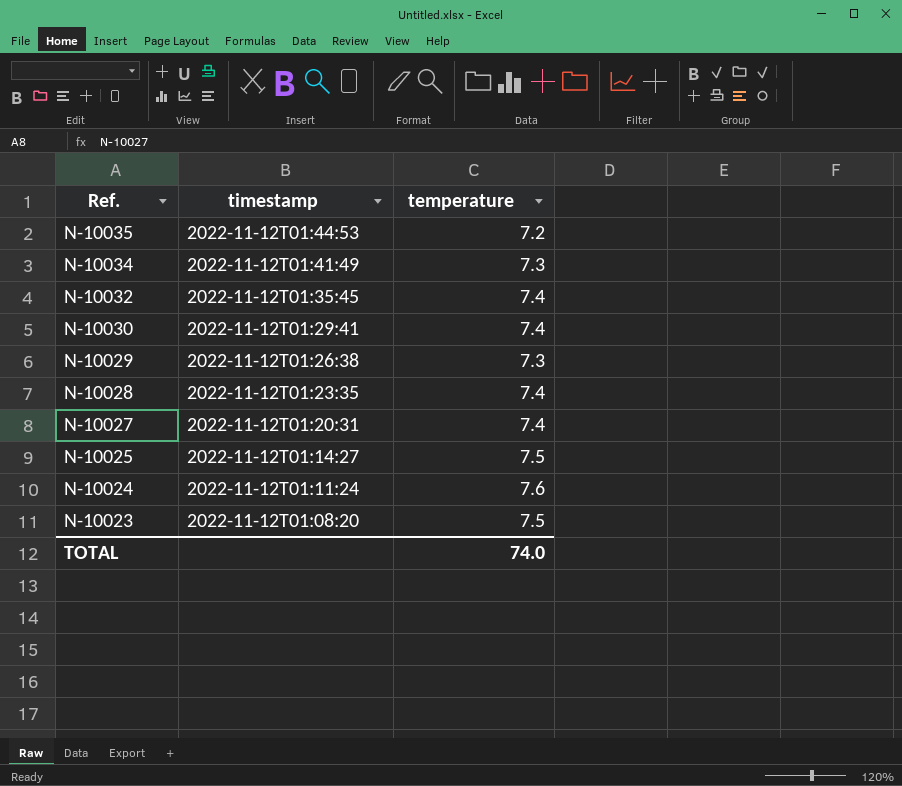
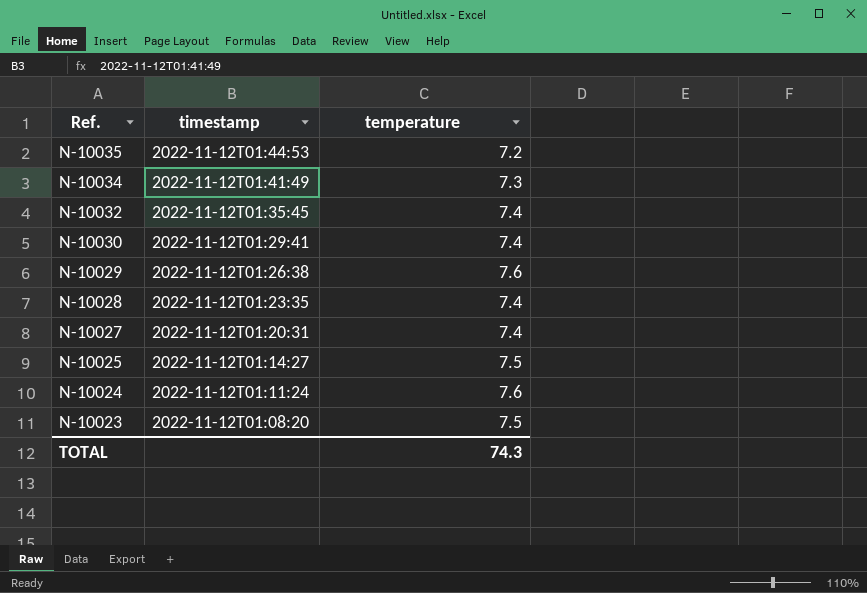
N-10029 | temperature: 7.3 -> 7.6
TOTAL | temperature: 74.0 -> 74.3

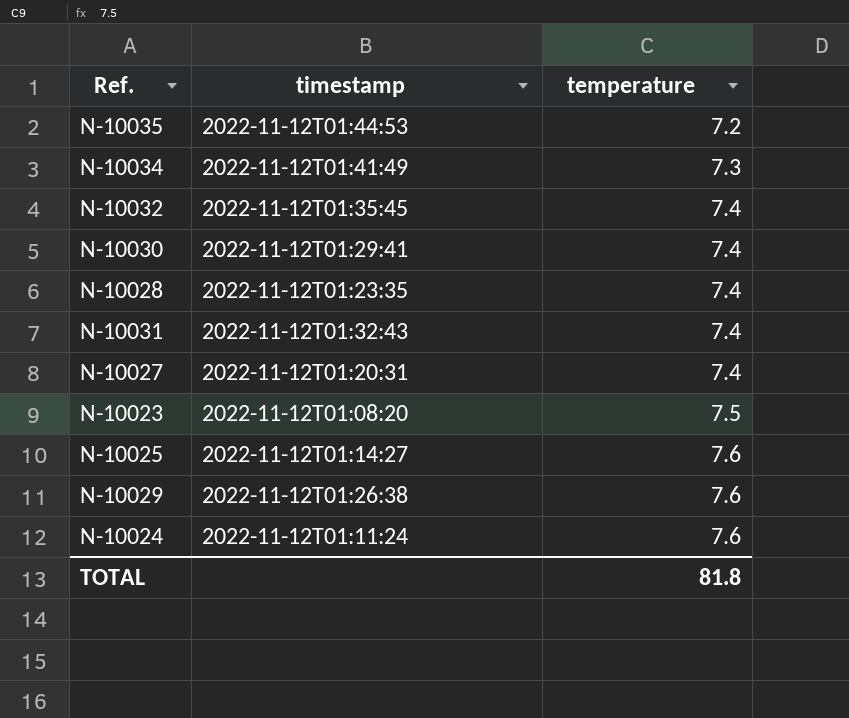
row order: Ref. descending -> temperature ascending
row N-10031: none -> 2022-11-12T01:32:43 | 7.4
N-10025 | temperature: 7.5 -> 7.6
TOTAL | temperature: 74.3 -> 81.8

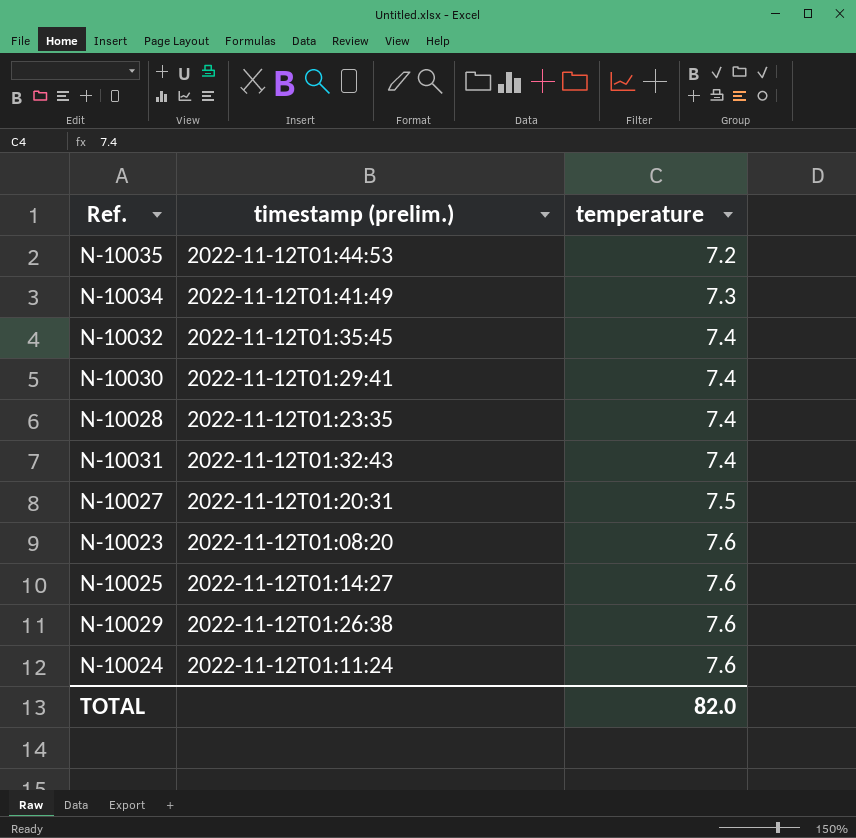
column name: timestamp -> timestamp (prelim.)
N-10027 | temperature: 7.4 -> 7.5
N-10023 | temperature: 7.5 -> 7.6
TOTAL | temperature: 81.8 -> 82.0

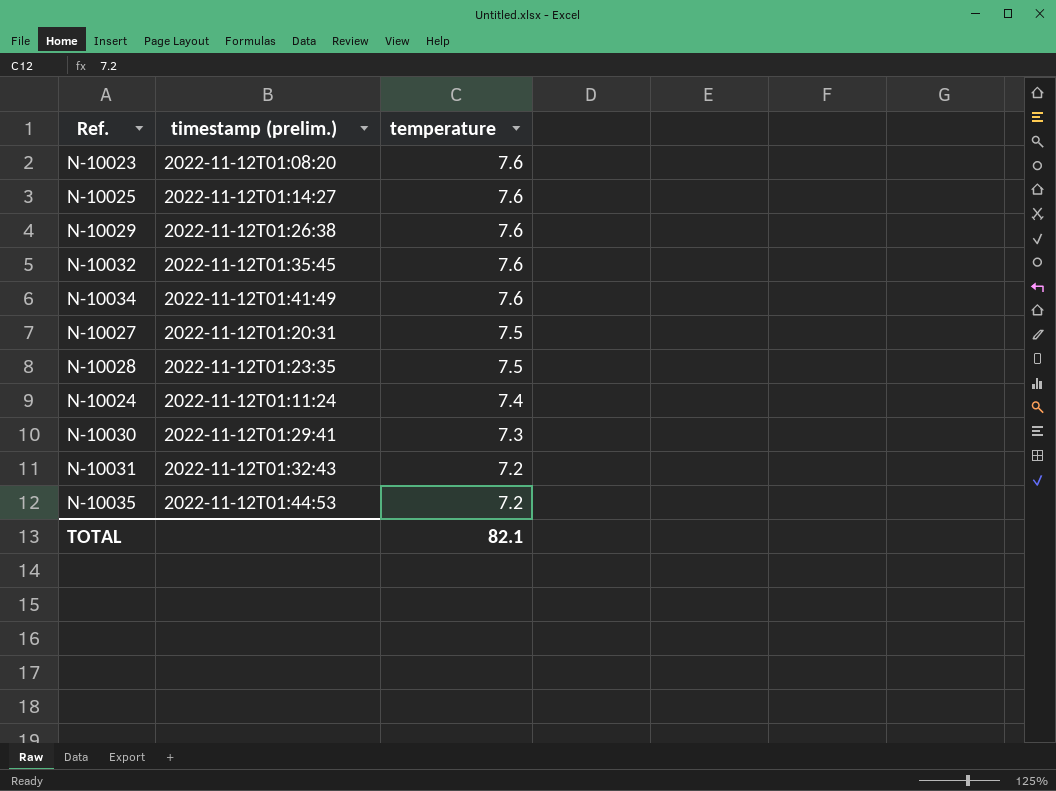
row order: temperature ascending -> temperature descending
N-10032 | temperature: 7.4 -> 7.6
N-10034 | temperature: 7.3 -> 7.6
N-10028 | temperature: 7.4 -> 7.5
N-10024 | temperature: 7.6 -> 7.4
N-10030 | temperature: 7.4 -> 7.3
N-10031 | temperature: 7.4 -> 7.2
TOTAL | temperature: 82.0 -> 82.1

